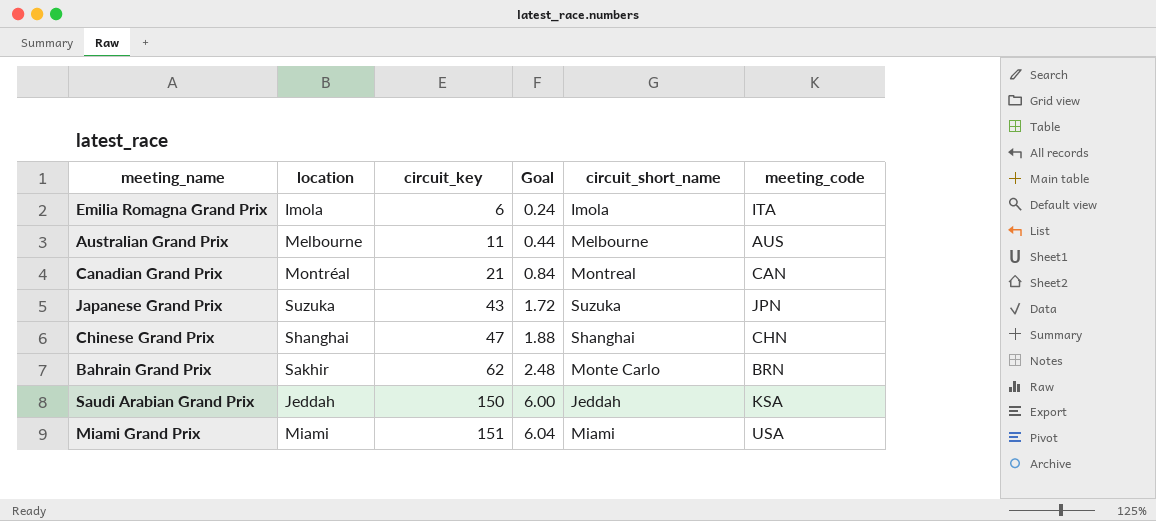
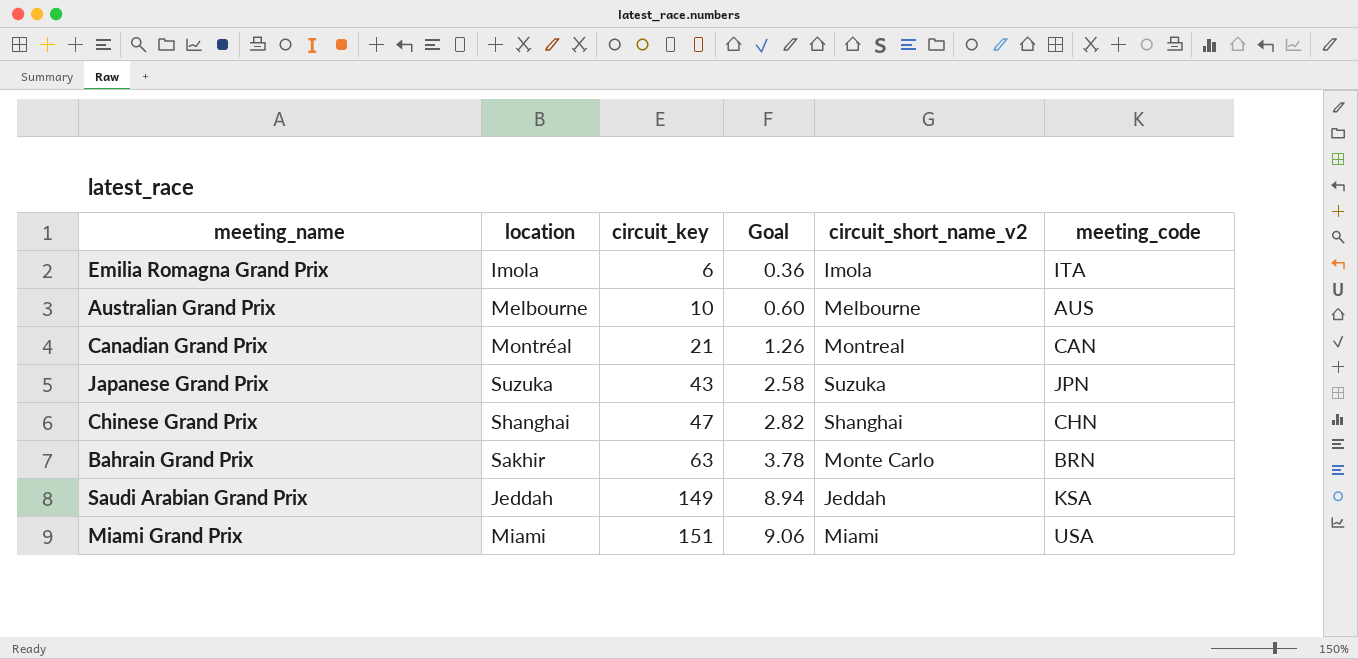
column Goal | formula: [circuit_key] * 0.04 -> [circuit_key] * 0.06
column name: circuit_short_name -> circuit_short_name_v2
Australian Grand Prix | circuit_key: 11 -> 10
Bahrain Grand Prix | circuit_key: 62 -> 63
Saudi Arabian Grand Prix | circuit_key: 150 -> 149

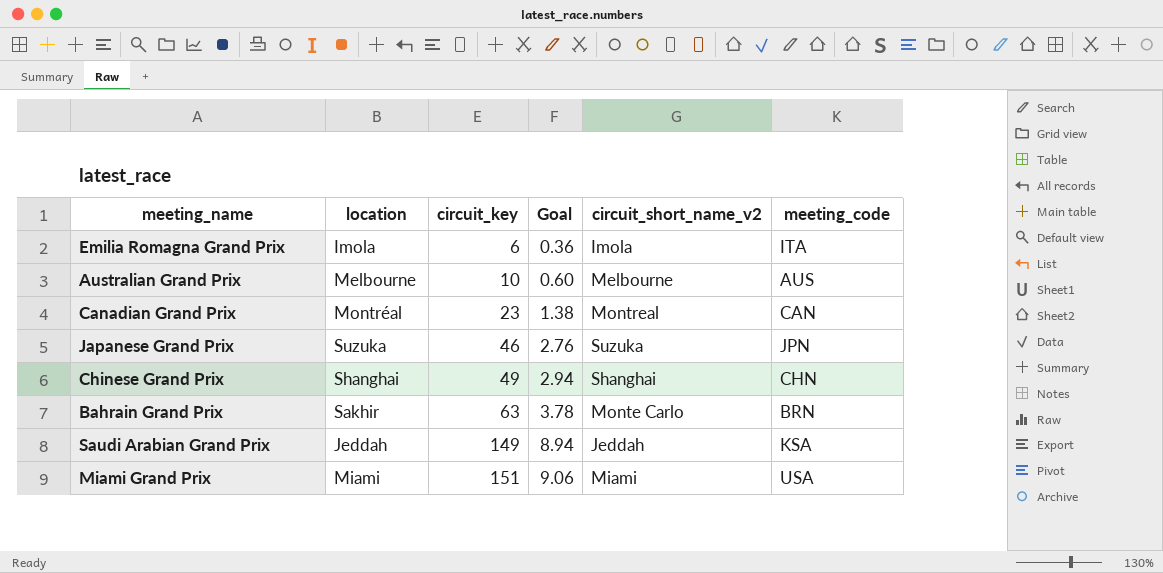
Canadian Grand Prix | circuit_key: 21 -> 23
Canadian Grand Prix | Goal: 1.26 -> 1.38
Japanese Grand Prix | circuit_key: 43 -> 46
Japanese Grand Prix | Goal: 2.58 -> 2.76
Chinese Grand Prix | circuit_key: 47 -> 49
Chinese Grand Prix | Goal: 2.82 -> 2.94

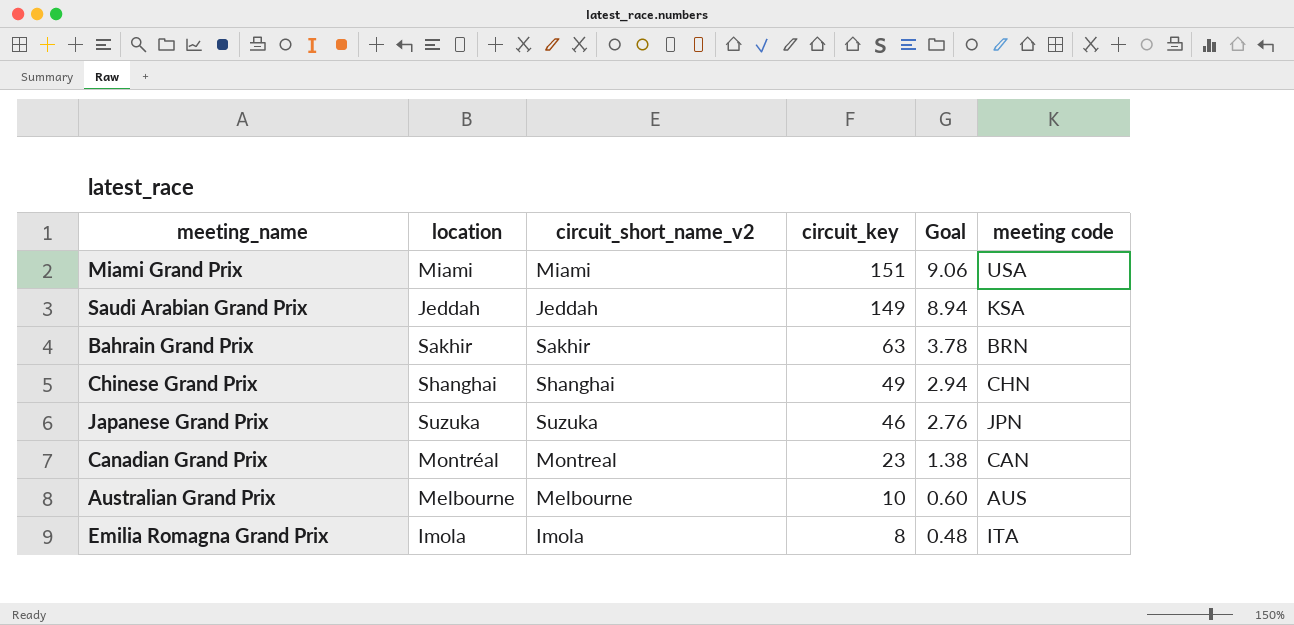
row order: circuit_key ascending -> circuit_key descending
column circuit_short_name_v2 | position: 5 -> 3
column name: meeting_code -> meeting code
Bahrain Grand Prix | circuit_short_name_v2: Monte Carlo -> Sakhir
Emilia Romagna Grand Prix | circuit_key: 6 -> 8
Emilia Romagna Grand Prix | Goal: 0.36 -> 0.48

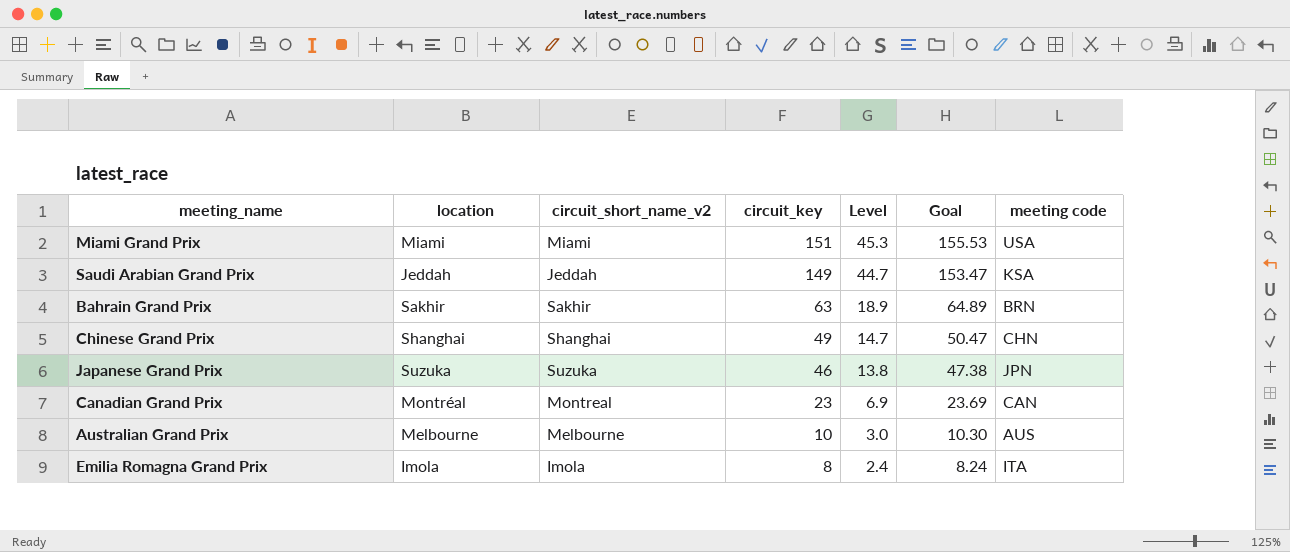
column Level | formula: none -> [circuit_key] * 0.3
column Goal | formula: [circuit_key] * 0.06 -> [circuit_key] * 1.03

